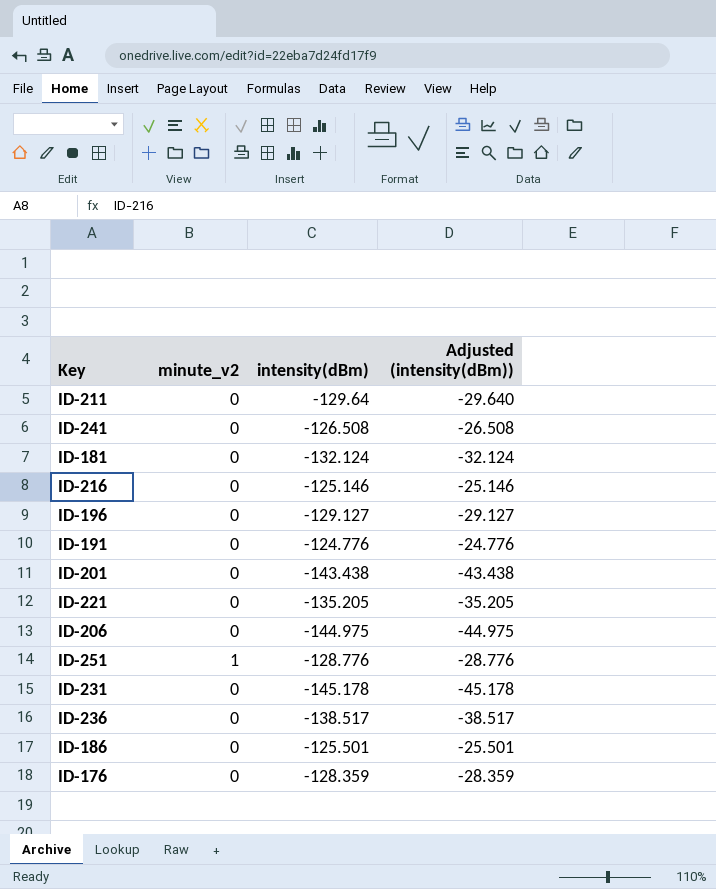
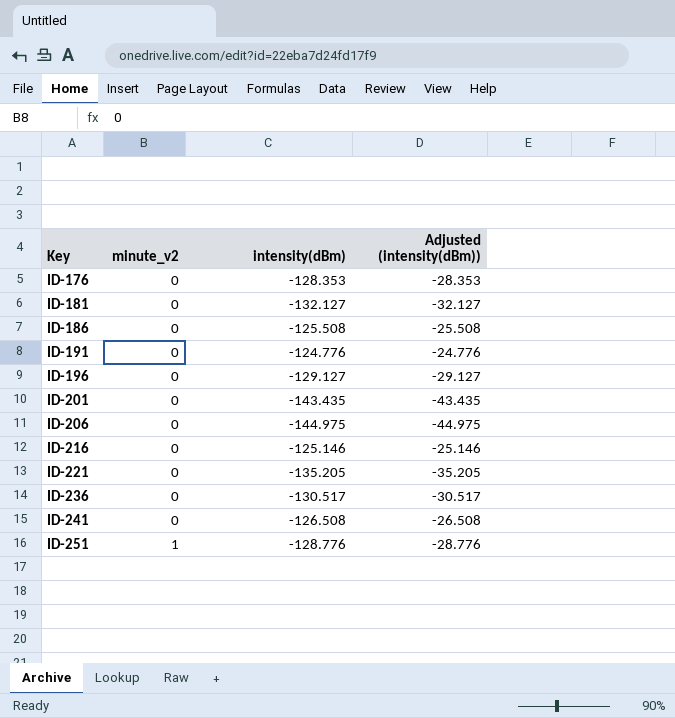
row order: none -> Key ascending
row ID-211: 0 | -129.64 | -29.640 -> none
row ID-231: 0 | -145.178 | -45.178 -> none
ID-176 | intensity(dBm): -128.359 -> -128.353
ID-176 | Adjusted (intensity(dBm)): -28.359 -> -28.353
ID-181 | intensity(dBm): -132.124 -> -132.127
ID-181 | Adjusted (intensity(dBm)): -32.124 -> -32.127
ID-186 | intensity(dBm): -125.501 -> -125.508
ID-186 | Adjusted (intensity(dBm)): -25.501 -> -25.508
ID-201 | intensity(dBm): -143.438 -> -143.435
ID-201 | Adjusted (intensity(dBm)): -43.438 -> -43.435
ID-236 | intensity(dBm): -138.517 -> -130.517
ID-236 | Adjusted (intensity(dBm)): -38.517 -> -30.517

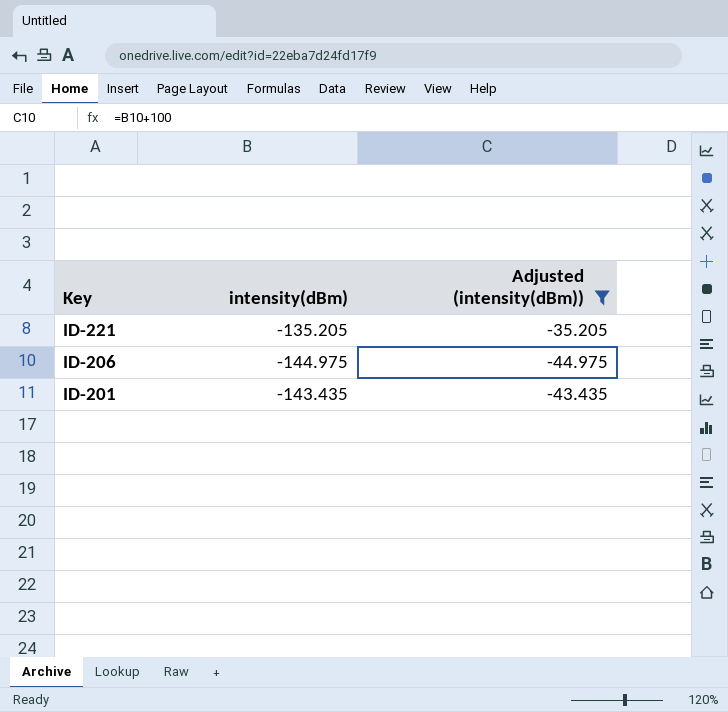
filter: none -> Adjusted (intensity(dBm)) <= -35.205
row order: Key ascending -> Key descending
column minute_v2 | position: 2 -> none

